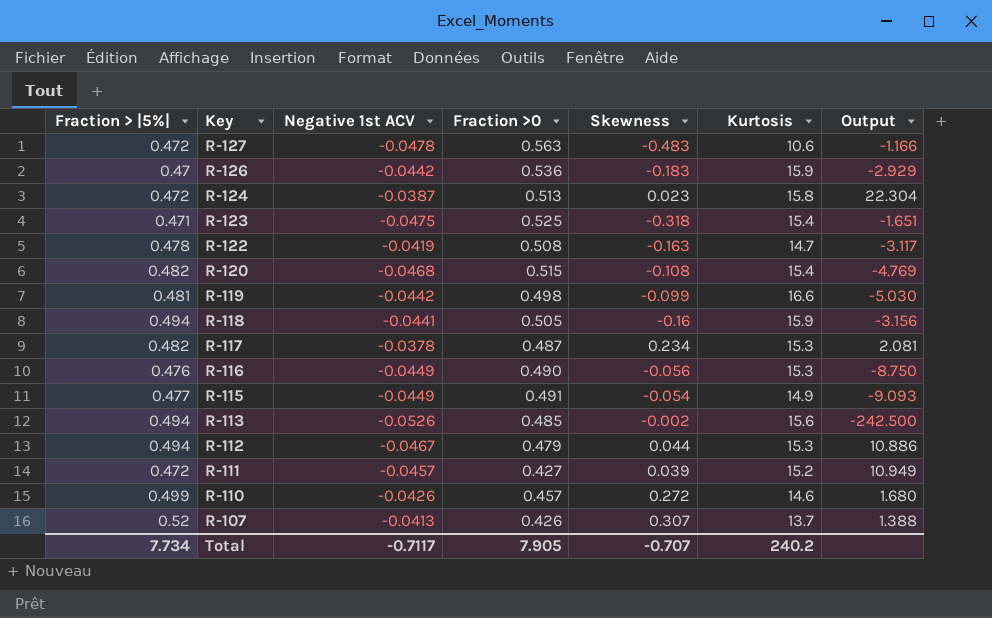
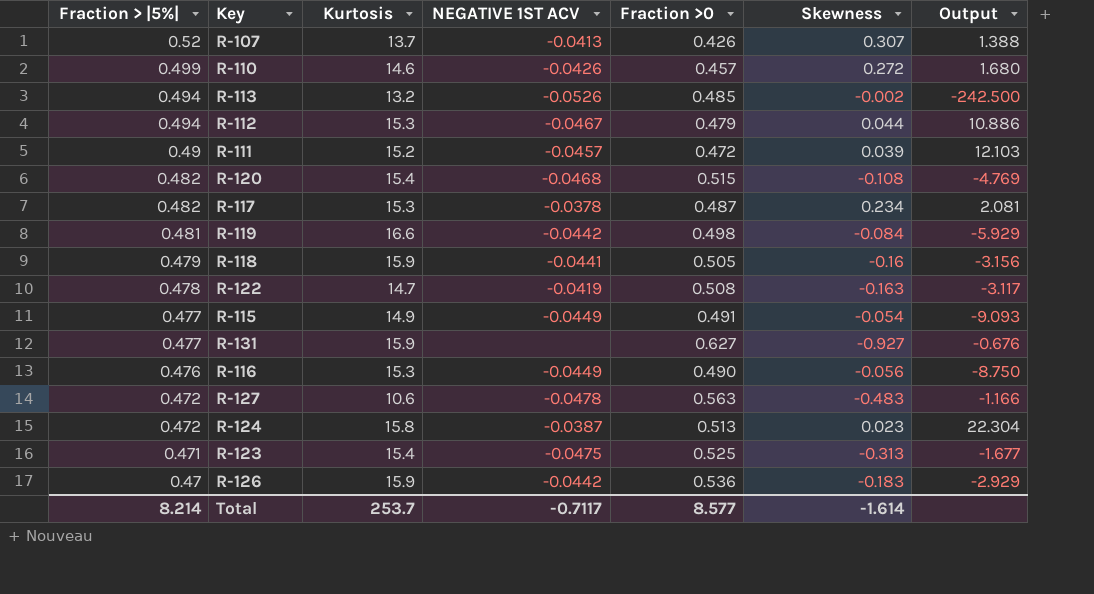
row order: Key descending -> Fraction > |5%| descending
column Kurtosis | position: 6 -> 3
column name: Negative 1st ACV -> NEGATIVE 1ST ACV
R-113 | Kurtosis: 15.6 -> 13.2
R-111 | Fraction > |5%|: 0.472 -> 0.49
R-111 | Fraction >0: 0.427 -> 0.472
R-111 | Output: 10.949 -> 12.103
R-119 | Skewness: -0.099 -> -0.084
R-119 | Output: -5.030 -> -5.929
R-118 | Fraction > |5%|: 0.494 -> 0.479
row R-131: none -> 0.477 | 15.9 | none | 0.627 | -0.927 | -0.676
R-123 | Skewness: -0.318 -> -0.313
R-123 | Output: -1.651 -> -1.677
Total | Fraction > |5%|: 7.734 -> 8.214
Total | Kurtosis: 240.2 -> 253.7
Total | Fraction >0: 7.905 -> 8.577
Total | Skewness: -0.707 -> -1.614

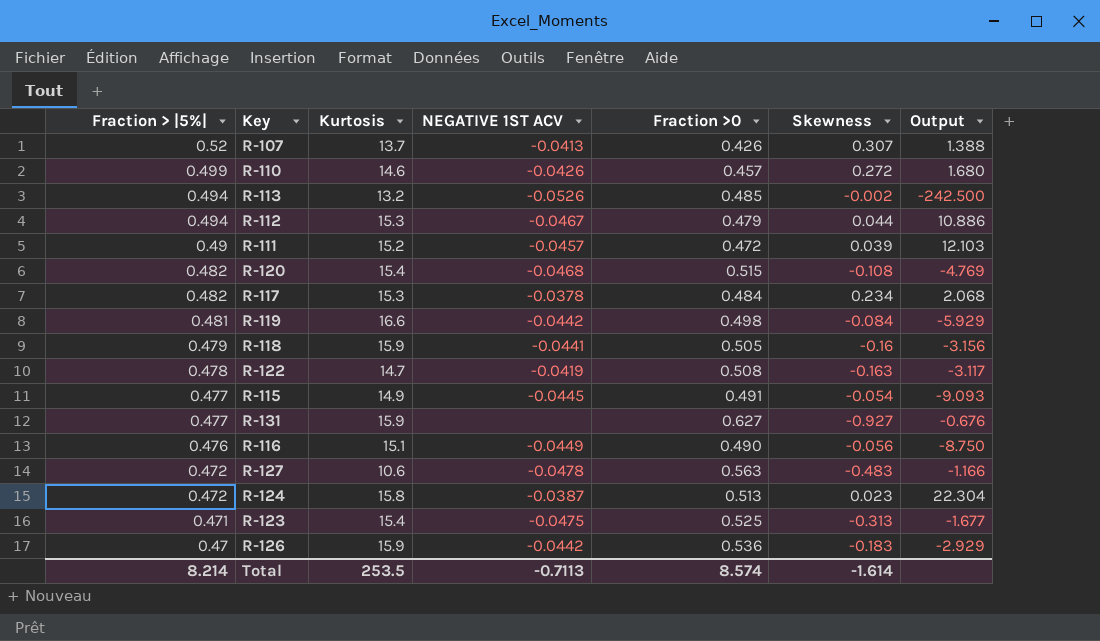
R-117 | Fraction >0: 0.487 -> 0.484
R-117 | Output: 2.081 -> 2.068
R-115 | NEGATIVE 1ST ACV: -0.0449 -> -0.0445
R-116 | Kurtosis: 15.3 -> 15.1
Total | Kurtosis: 253.7 -> 253.5
Total | NEGATIVE 1ST ACV: -0.7117 -> -0.7113
Total | Fraction >0: 8.577 -> 8.574

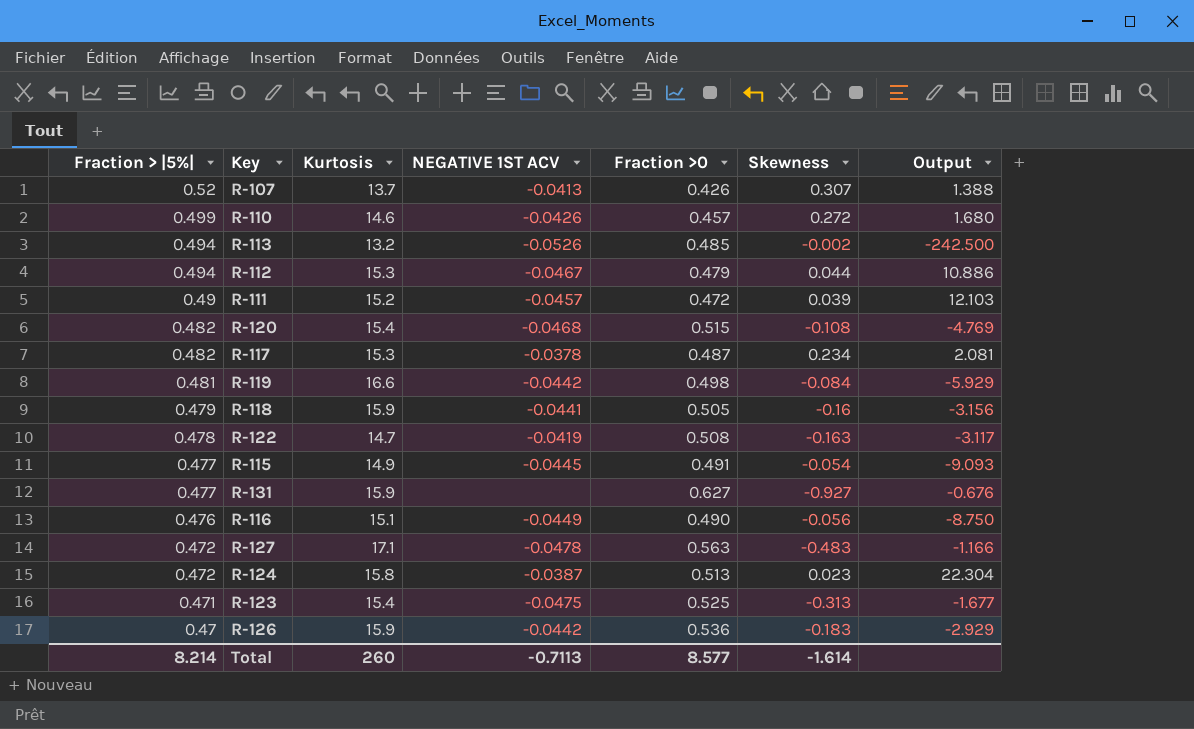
R-117 | Fraction >0: 0.484 -> 0.487
R-117 | Output: 2.068 -> 2.081
R-127 | Kurtosis: 10.6 -> 17.1
Total | Kurtosis: 253.5 -> 260
Total | Fraction >0: 8.574 -> 8.577

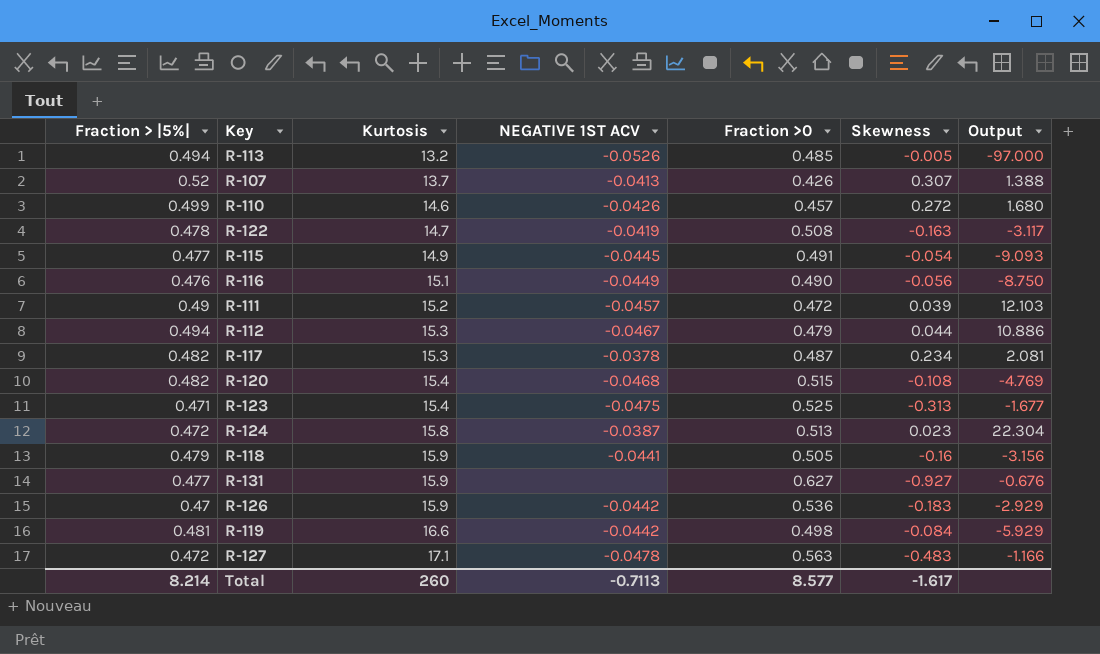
row order: Fraction > |5%| descending -> Kurtosis ascending
R-113 | Skewness: -0.002 -> -0.005
R-113 | Output: -242.500 -> -97.000
Total | Skewness: -1.614 -> -1.617

